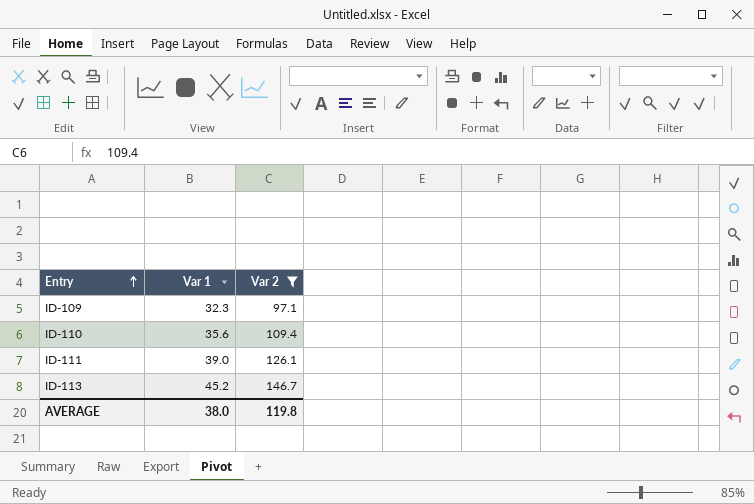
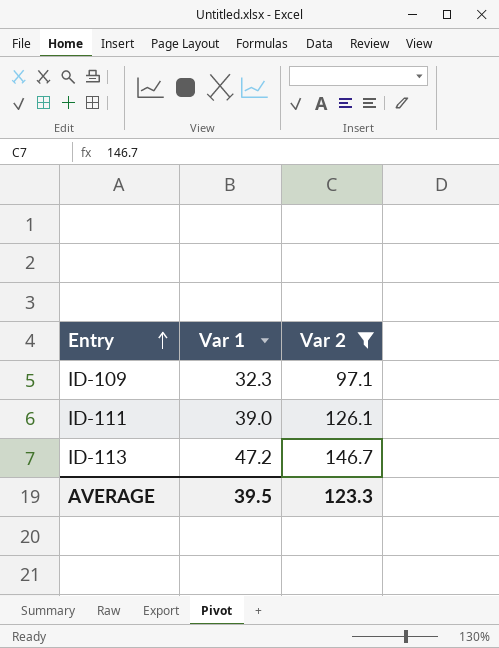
row ID-110: 35.6 | 109.4 -> none
ID-113 | Var 1: 45.2 -> 47.2
AVERAGE | Var 1: 38.0 -> 39.5
AVERAGE | Var 2: 119.8 -> 123.3

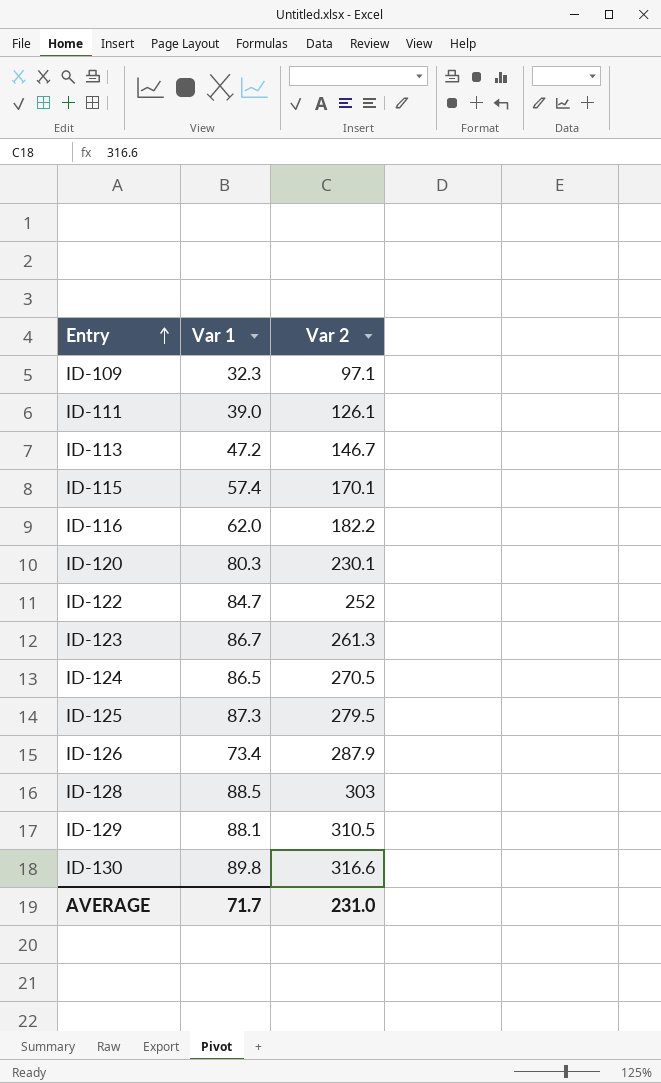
filter: Var 2 <= 146.7 -> none
AVERAGE | Var 1: 39.5 -> 71.7
AVERAGE | Var 2: 123.3 -> 231.0

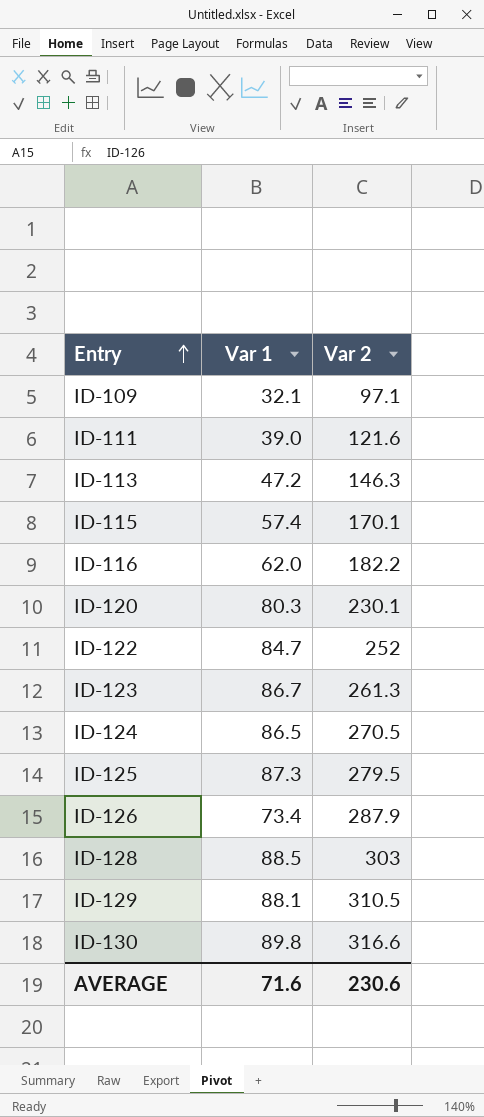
ID-109 | Var 1: 32.3 -> 32.1
ID-111 | Var 2: 126.1 -> 121.6
ID-113 | Var 2: 146.7 -> 146.3
AVERAGE | Var 1: 71.7 -> 71.6
AVERAGE | Var 2: 231.0 -> 230.6

